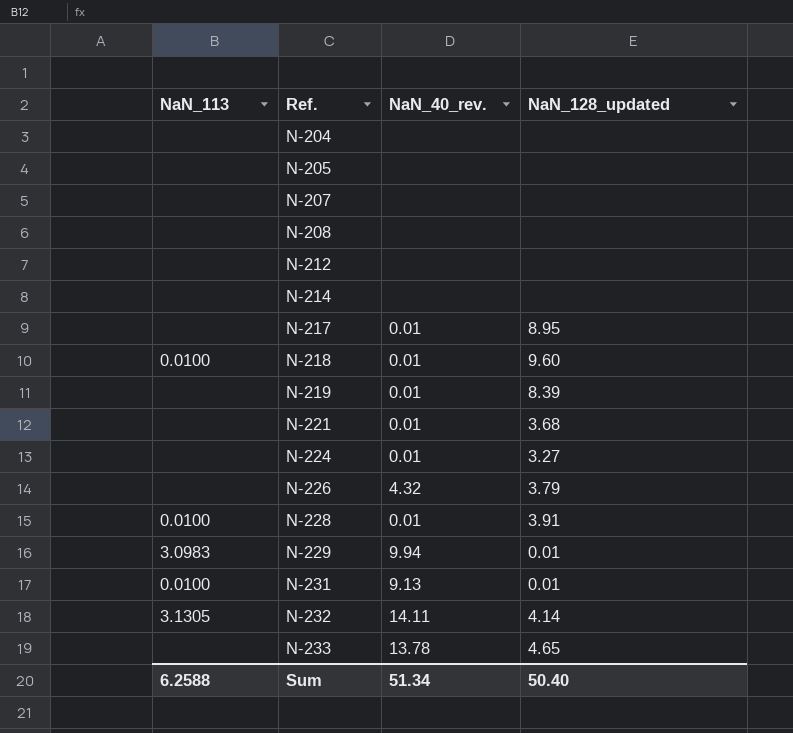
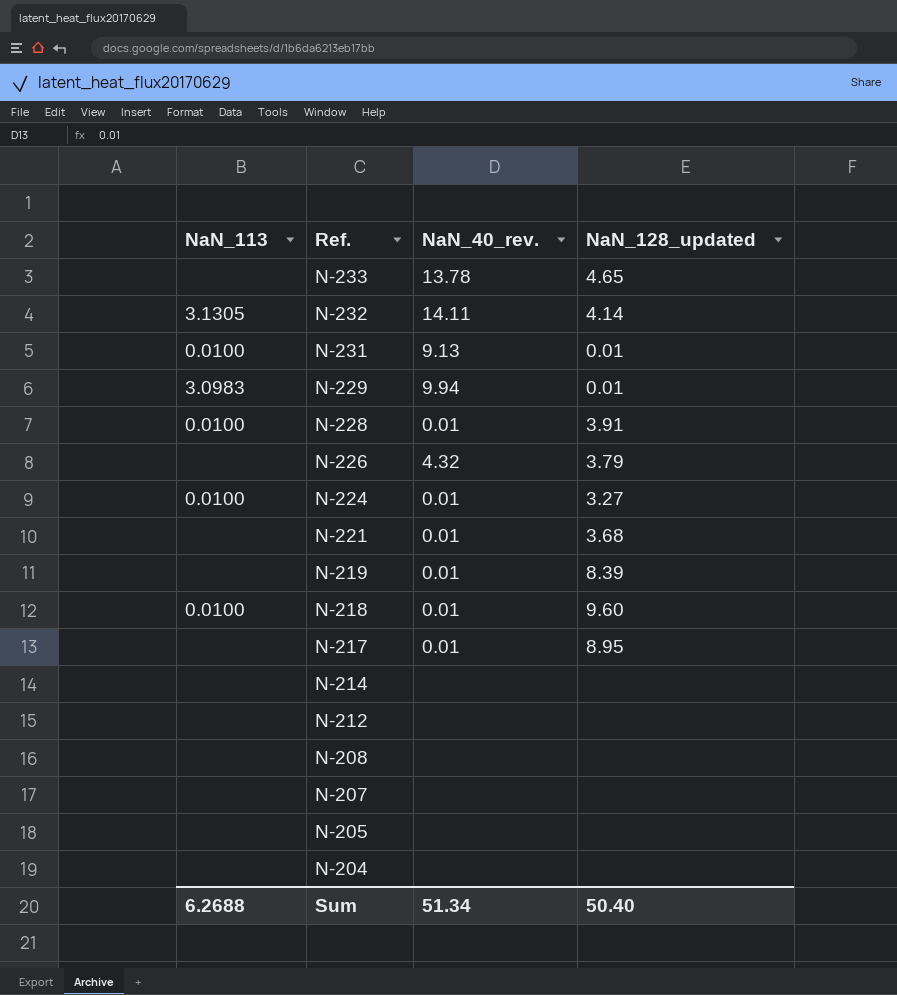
row order: Ref. ascending -> Ref. descending
N-224 | NaN_113: none -> 0.0100
Sum | NaN_113: 6.2588 -> 6.2688

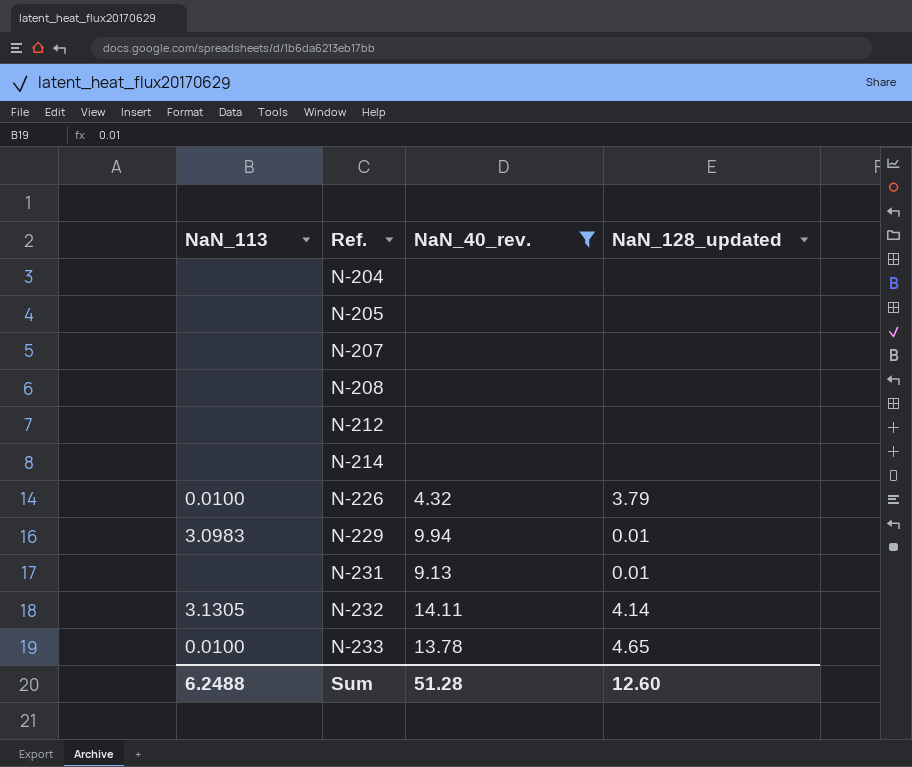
filter: none -> NaN_40_rev. != 0.01
row order: Ref. descending -> Ref. ascending
N-226 | NaN_113: none -> 0.0100
N-231 | NaN_113: 0.0100 -> none
N-233 | NaN_113: none -> 0.0100
Sum | NaN_113: 6.2688 -> 6.2488
Sum | NaN_40_rev.: 51.34 -> 51.28
Sum | NaN_128_updated: 50.40 -> 12.60

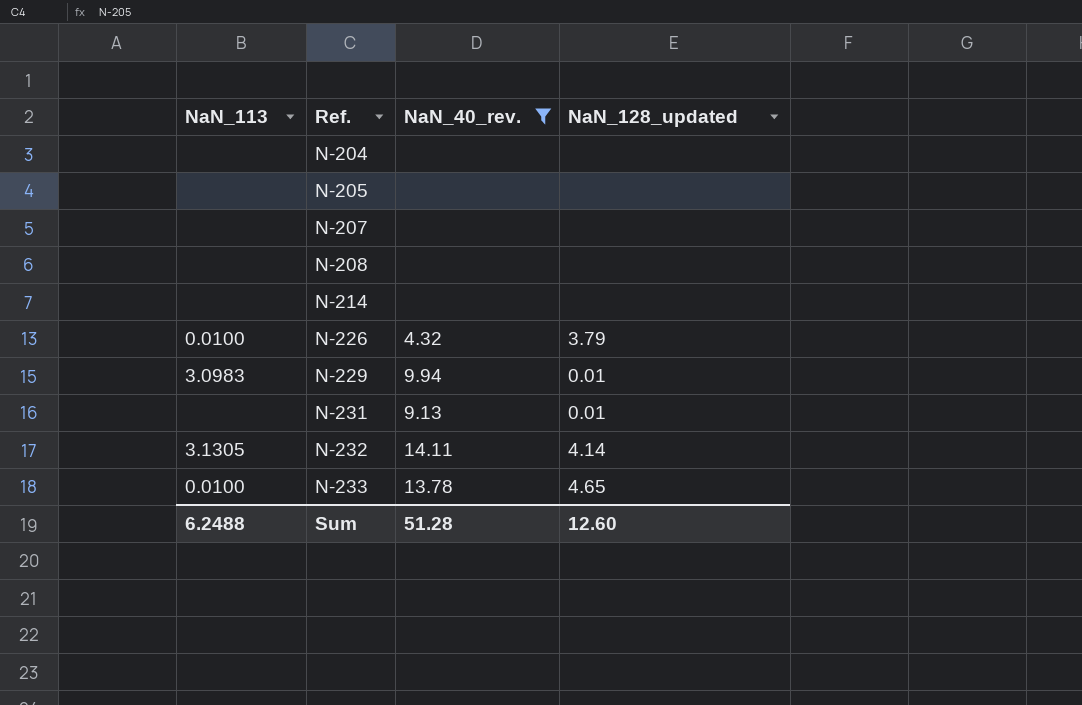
row N-212: none | none | none -> none

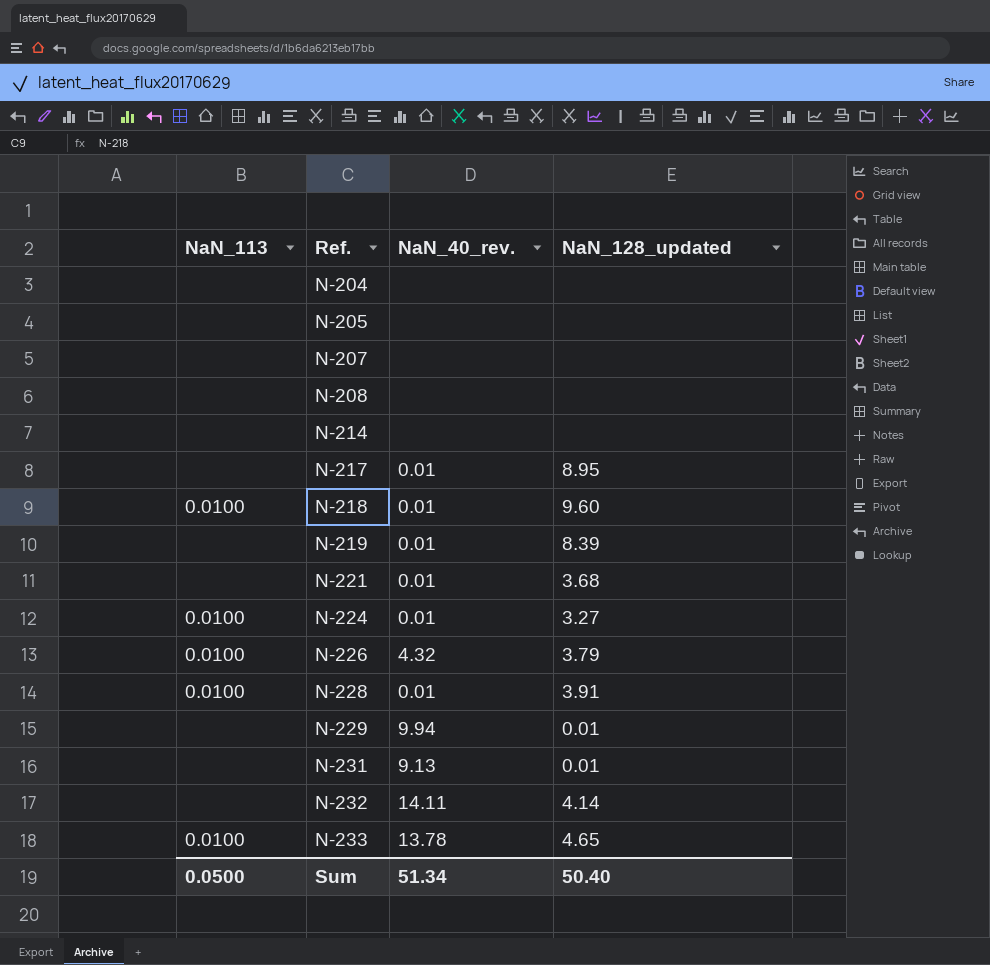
filter: NaN_40_rev. != 0.01 -> none
N-229 | NaN_113: 3.0983 -> none
N-232 | NaN_113: 3.1305 -> none
Sum | NaN_113: 6.2488 -> 0.0500
Sum | NaN_40_rev.: 51.28 -> 51.34
Sum | NaN_128_updated: 12.60 -> 50.40

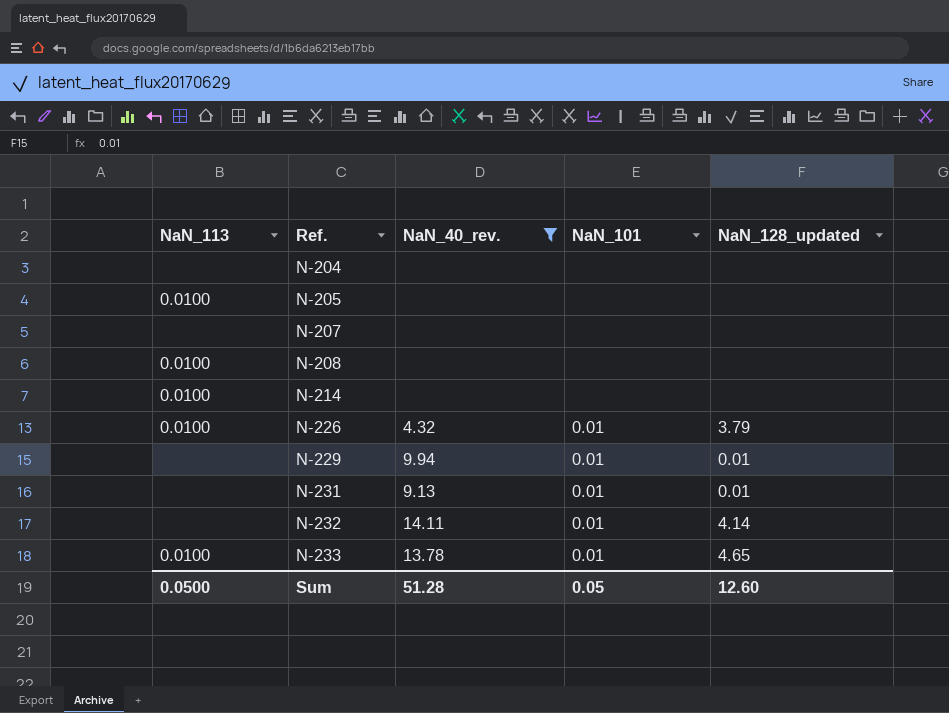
filter: none -> NaN_40_rev. != 0.01
column NaN_101 | position: none -> 4
N-205 | NaN_113: none -> 0.0100
N-208 | NaN_113: none -> 0.0100
N-214 | NaN_113: none -> 0.0100
Sum | NaN_40_rev.: 51.34 -> 51.28
Sum | NaN_128_updated: 50.40 -> 12.60

